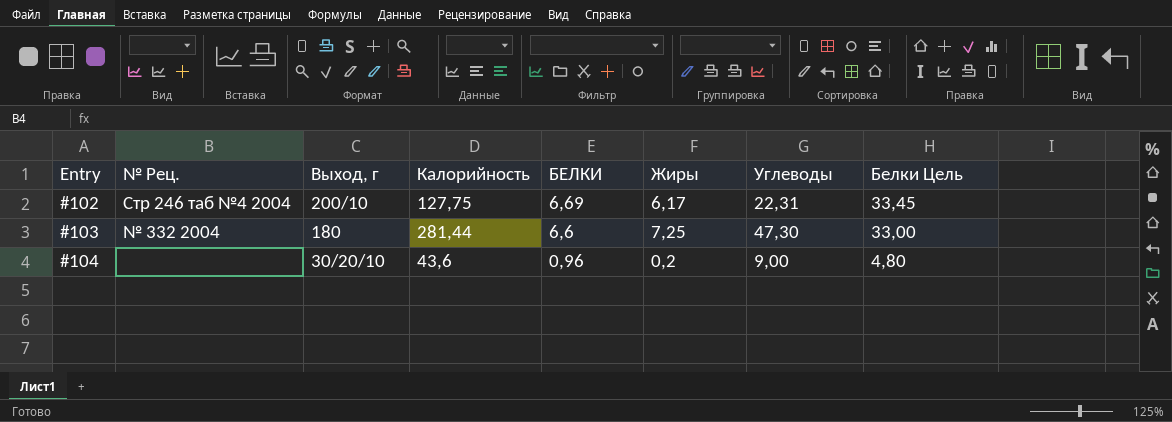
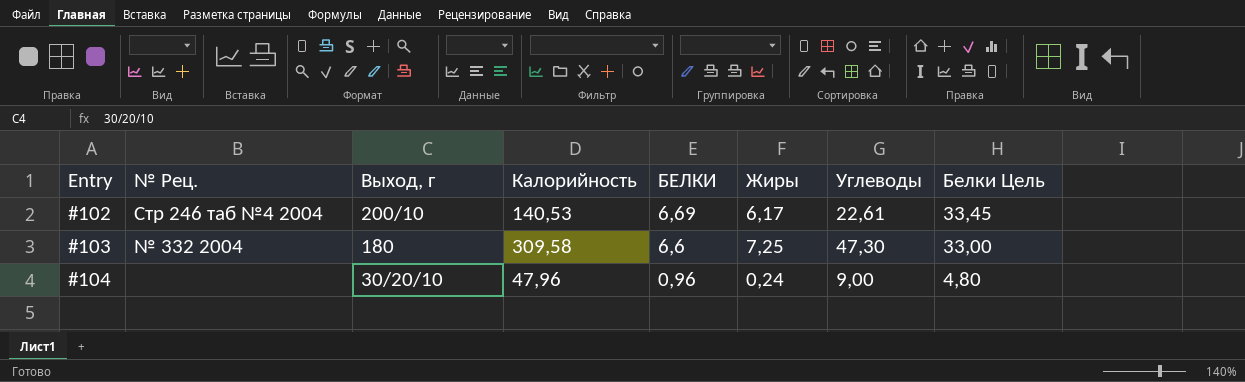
#102 | Калорийность: 127,75 -> 140,53
#102 | Углеводы: 22,31 -> 22,61
#103 | Калорийность: 281,44 -> 309,58
#104 | Калорийность: 43,6 -> 47,96
#104 | Жиры: 0,2 -> 0,24

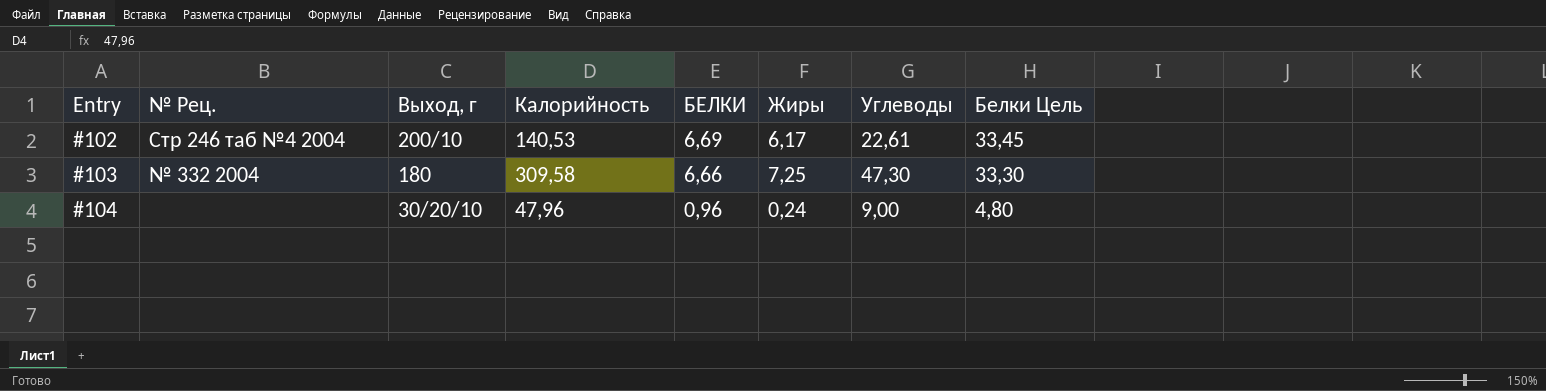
#103 | БЕЛКИ: 6,6 -> 6,66
#103 | Белки Цель: 33,00 -> 33,30

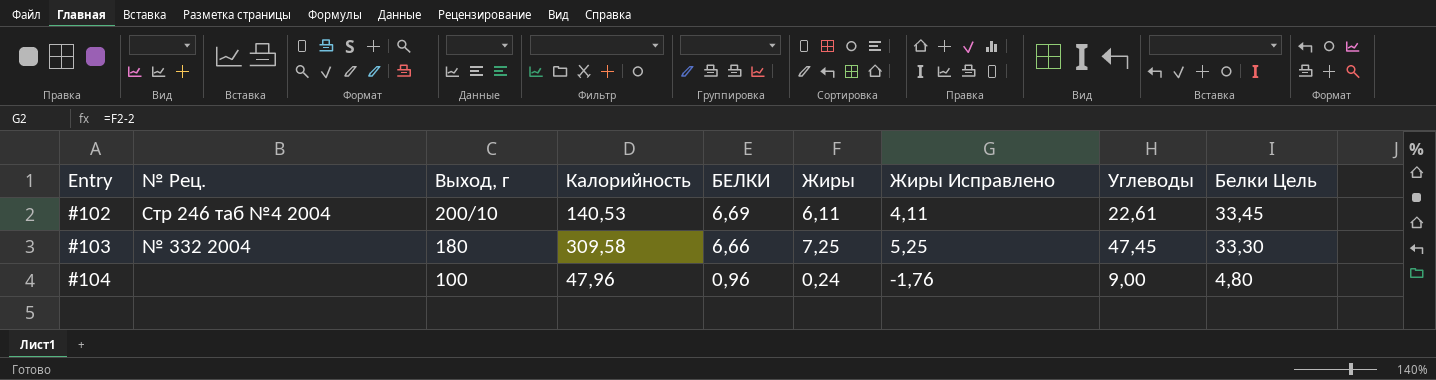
column Жиры Исправлено | formula: none -> [Жиры] - 2
#102 | Жиры: 6,17 -> 6,11
#103 | Углеводы: 47,30 -> 47,45
#104 | Выход, г: 30/20/10 -> 100

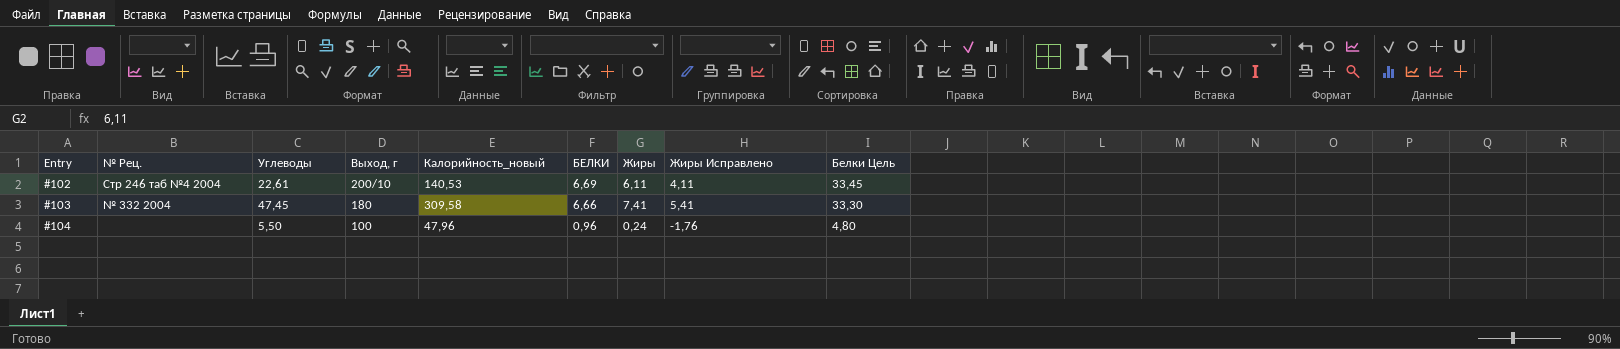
column Углеводы | position: 8 -> 3
column name: Калорийность -> Калорийность_новый
#103 | Жиры: 7,25 -> 7,41
#103 | Жиры Исправлено: 5,25 -> 5,41
#104 | Углеводы: 9,00 -> 5,50

